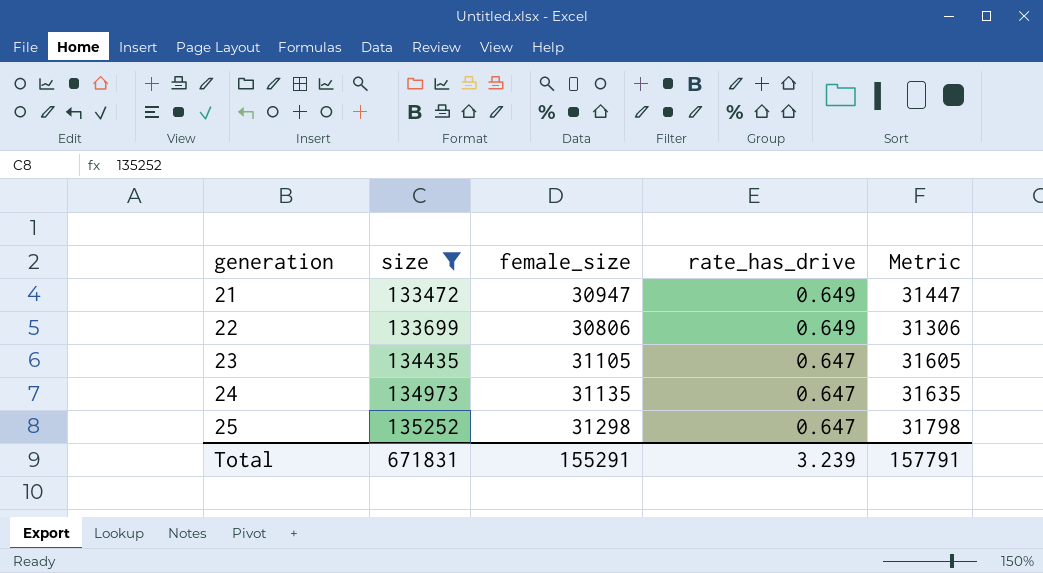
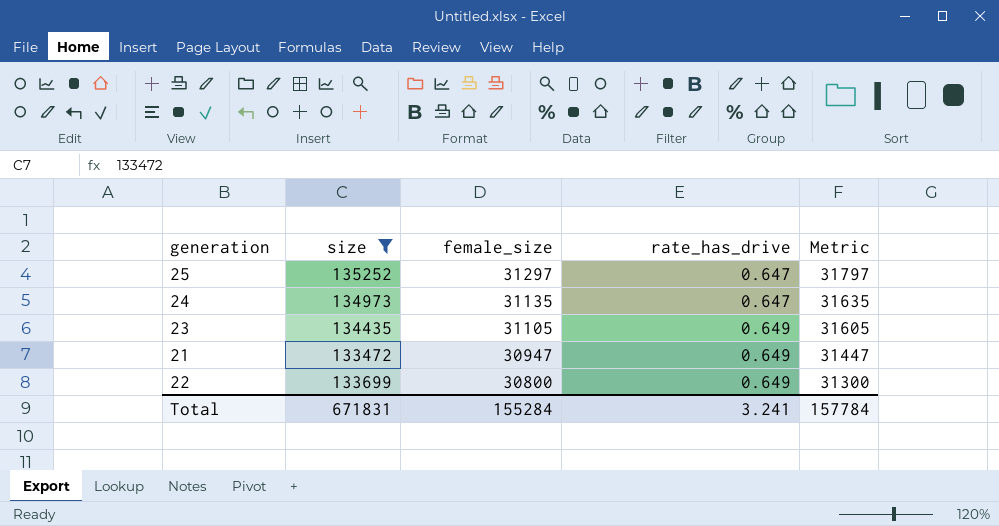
row order: generation ascending -> female_size descending
25 | female_size: 31298 -> 31297
25 | Metric: 31798 -> 31797
23 | rate_has_drive: 0.647 -> 0.649
22 | female_size: 30806 -> 30800
22 | Metric: 31306 -> 31300
Total | female_size: 155291 -> 155284
Total | rate_has_drive: 3.239 -> 3.241
Total | Metric: 157791 -> 157784

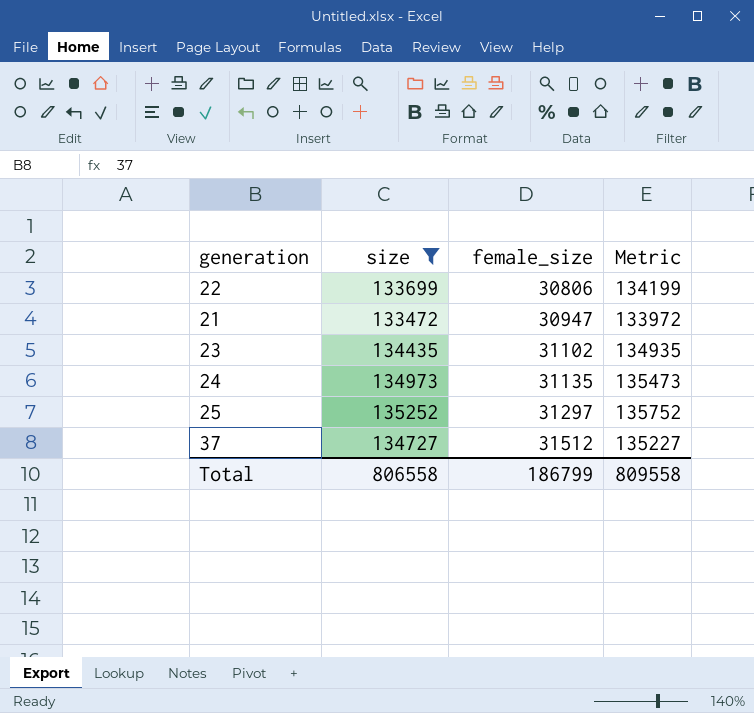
row order: female_size descending -> female_size ascending
column rate_has_drive | position: 4 -> none
column Metric | formula: [female_size] + 500 -> [size] + 500
22 | female_size: 30800 -> 30806
23 | female_size: 31105 -> 31102
row 37: none -> 134727 | 31512 | 135227
Total | size: 671831 -> 806558
Total | female_size: 155284 -> 186799
Total | Metric: 157784 -> 809558

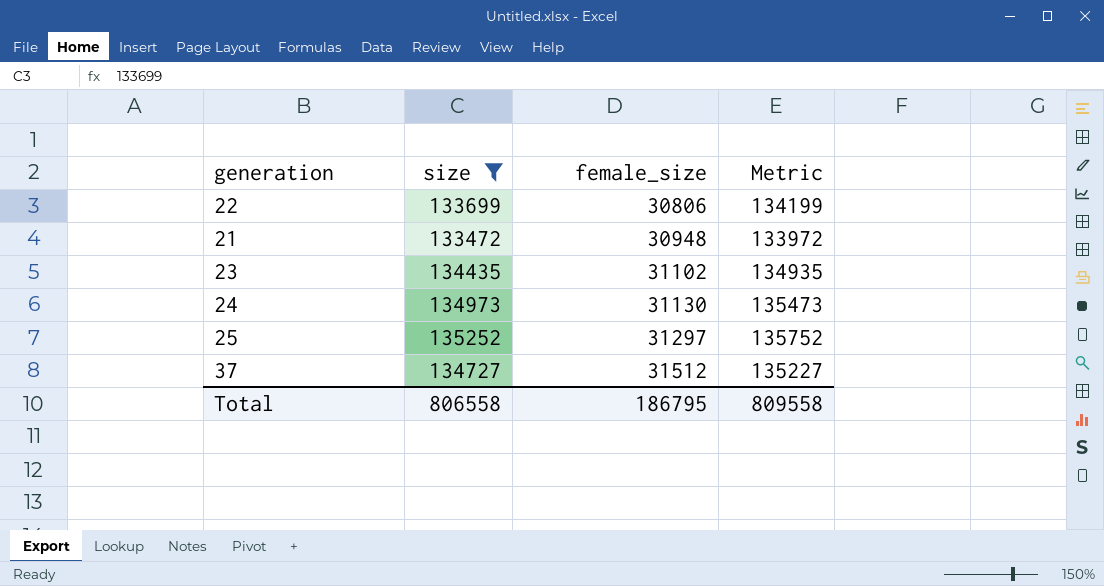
21 | female_size: 30947 -> 30948
24 | female_size: 31135 -> 31130
Total | female_size: 186799 -> 186795

